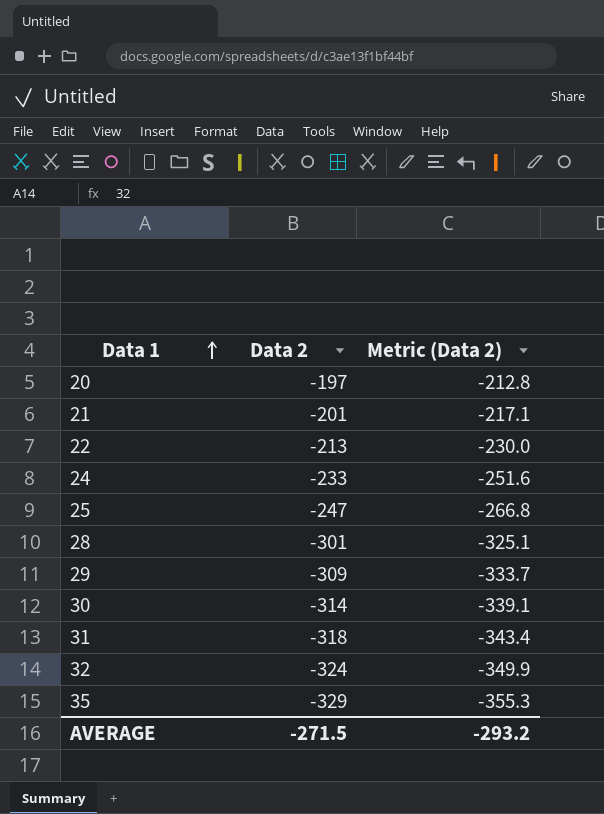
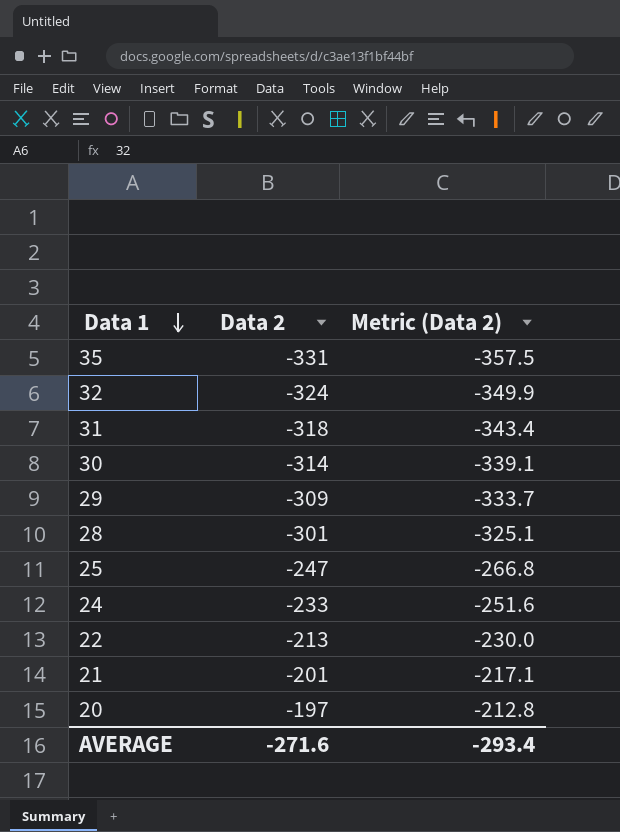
row order: Data 1 ascending -> Data 1 descending
35 | Data 2: -329 -> -331
35 | Metric (Data 2): -355.3 -> -357.5
AVERAGE | Data 2: -271.5 -> -271.6
AVERAGE | Metric (Data 2): -293.2 -> -293.4

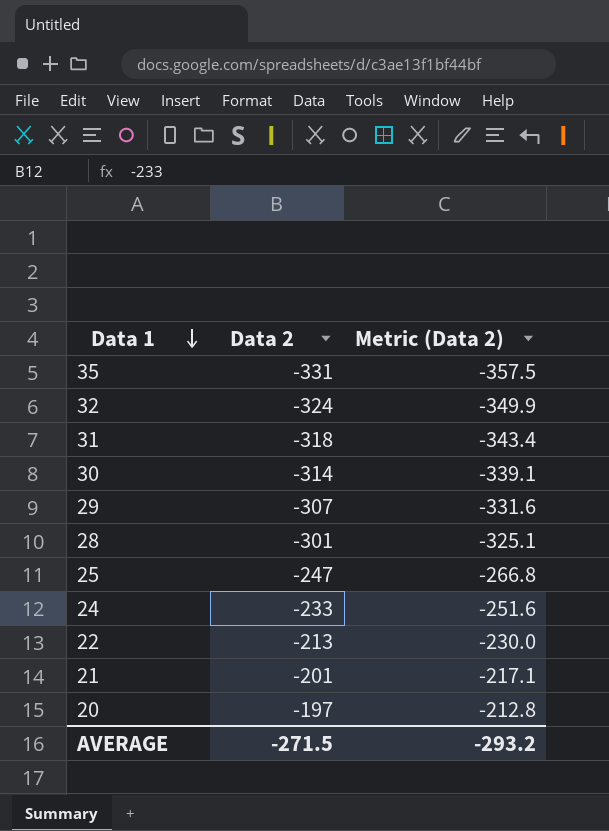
29 | Data 2: -309 -> -307
29 | Metric (Data 2): -333.7 -> -331.6
AVERAGE | Data 2: -271.6 -> -271.5
AVERAGE | Metric (Data 2): -293.4 -> -293.2

